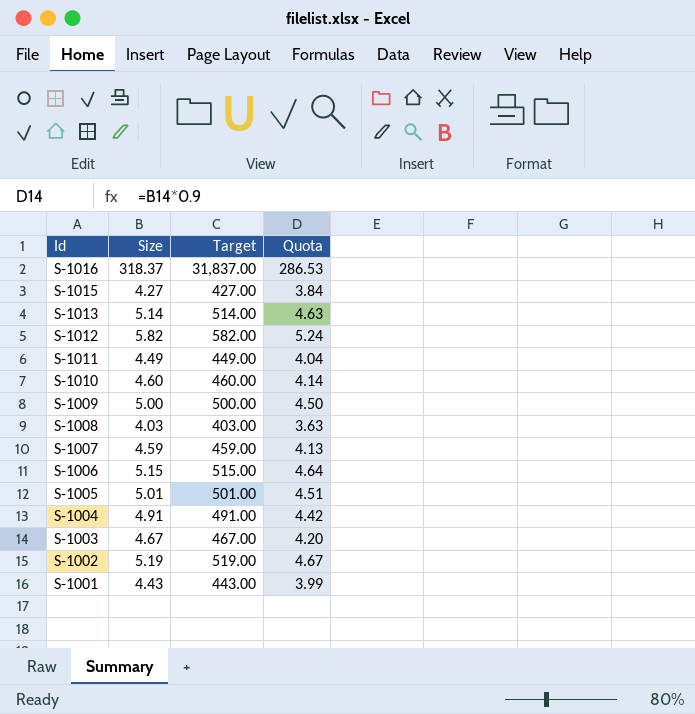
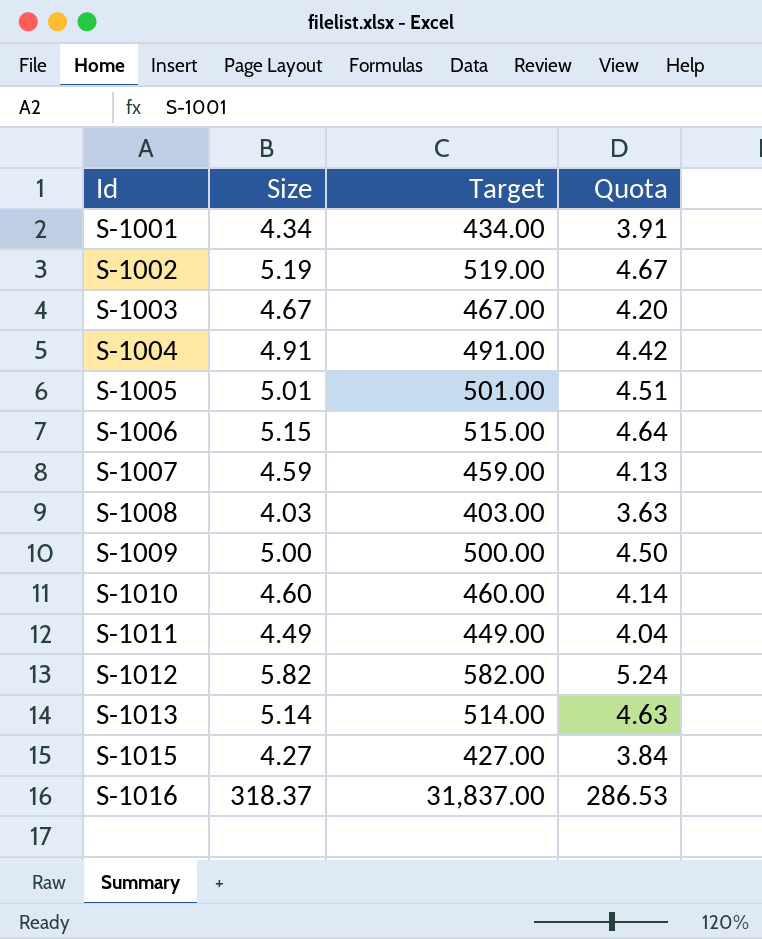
row order: Id descending -> Id ascending
S-1001 | Size: 4.43 -> 4.34
S-1001 | Target: 443.00 -> 434.00
S-1001 | Quota: 3.99 -> 3.91

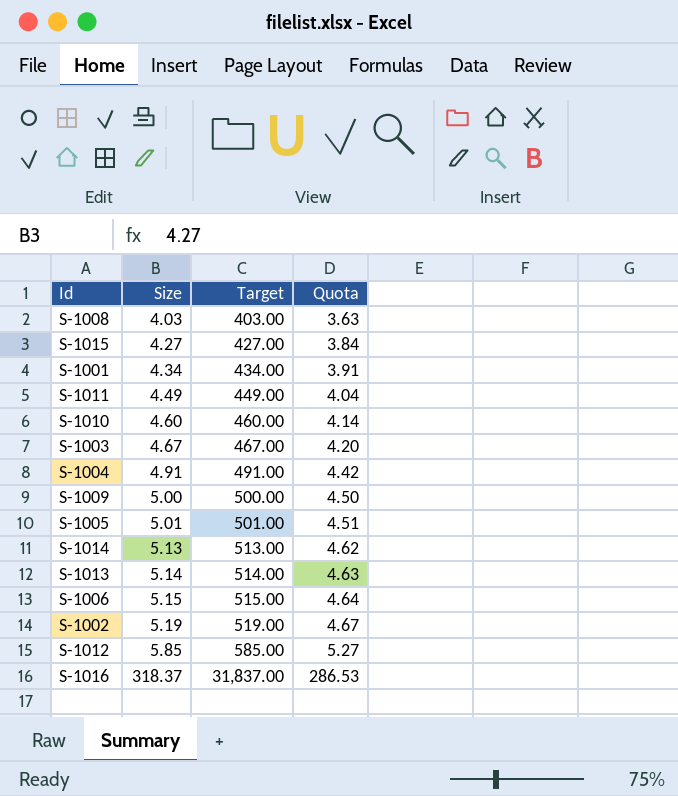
row order: Id ascending -> Size ascending
row S-1007: 4.59 | 459.00 | 4.13 -> none
row S-1014: none -> 5.13 | 513.00 | 4.62
S-1012 | Size: 5.82 -> 5.85
S-1012 | Target: 582.00 -> 585.00
S-1012 | Quota: 5.24 -> 5.27

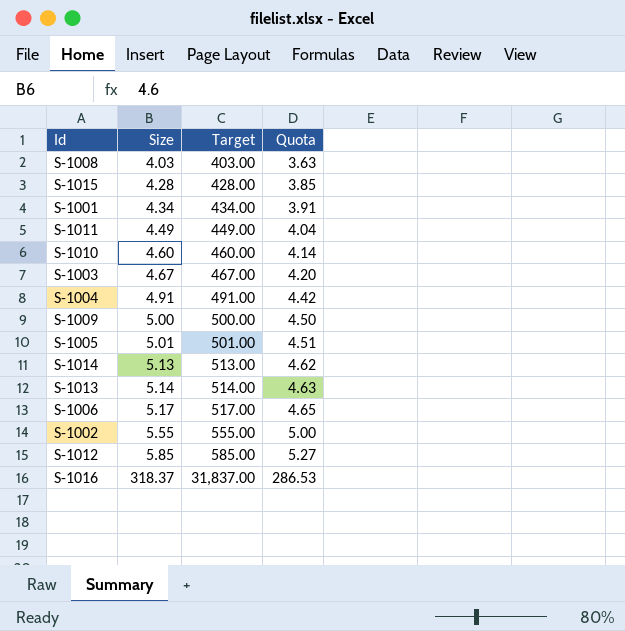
S-1015 | Size: 4.27 -> 4.28
S-1015 | Target: 427.00 -> 428.00
S-1015 | Quota: 3.84 -> 3.85
S-1006 | Size: 5.15 -> 5.17
S-1006 | Target: 515.00 -> 517.00
S-1006 | Quota: 4.64 -> 4.65
S-1002 | Size: 5.19 -> 5.55
S-1002 | Target: 519.00 -> 555.00
S-1002 | Quota: 4.67 -> 5.00

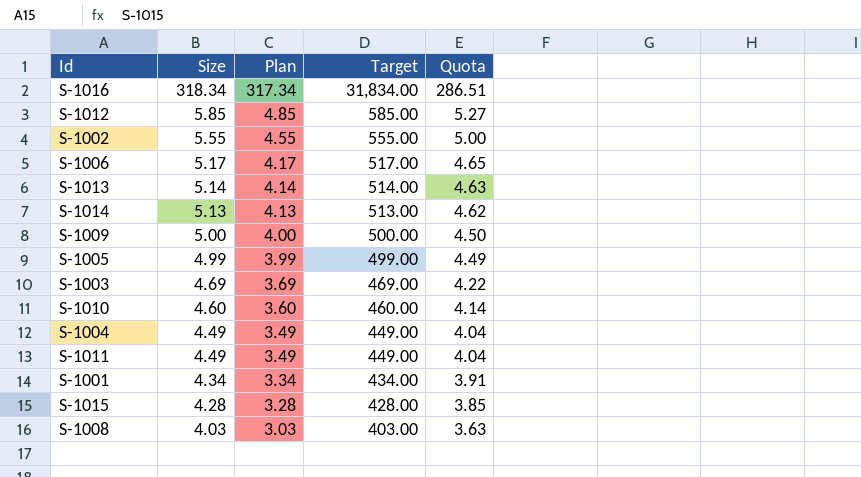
row order: Size ascending -> Size descending
column Plan | formula: none -> [Size] - 1
S-1016 | Size: 318.37 -> 318.34
S-1016 | Target: 31,837.00 -> 31,834.00
S-1016 | Quota: 286.53 -> 286.51
S-1005 | Size: 5.01 -> 4.99
S-1005 | Target: 501.00 -> 499.00
S-1005 | Quota: 4.51 -> 4.49
S-1003 | Size: 4.67 -> 4.69
S-1003 | Target: 467.00 -> 469.00
S-1003 | Quota: 4.20 -> 4.22
S-1004 | Size: 4.91 -> 4.49
S-1004 | Target: 491.00 -> 449.00
S-1004 | Quota: 4.42 -> 4.04

